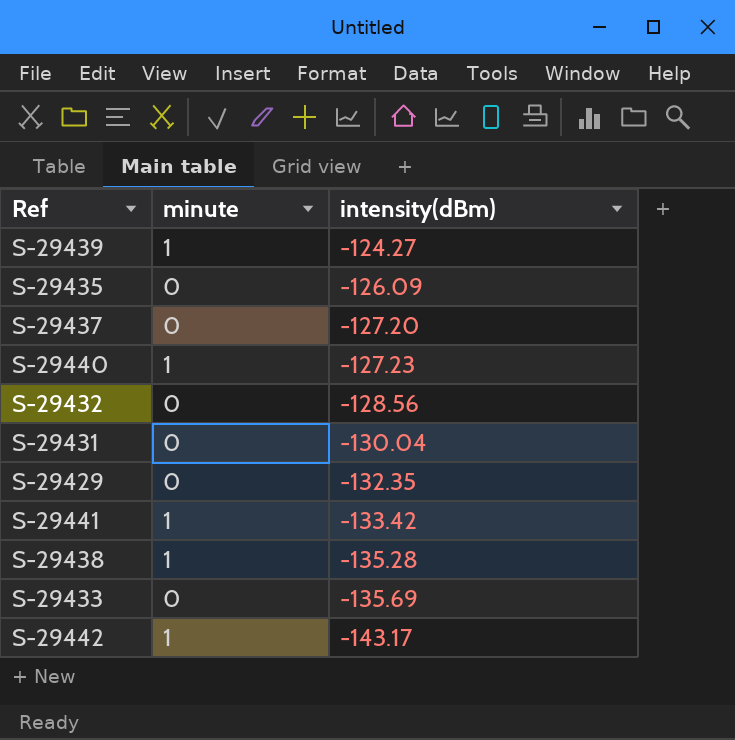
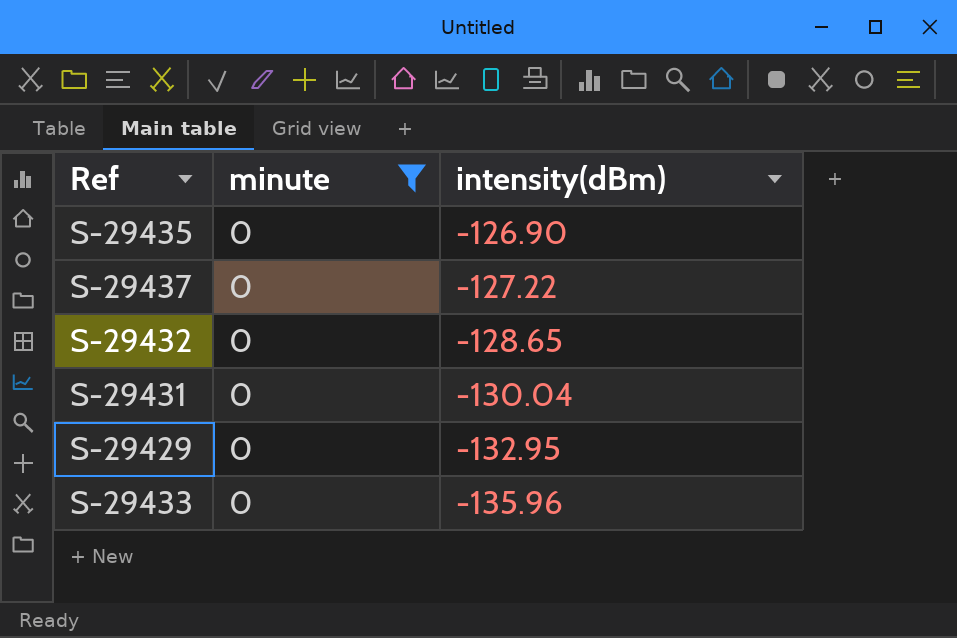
filter: none -> minute = 0
S-29435 | intensity(dBm): -126.09 -> -126.90
S-29437 | intensity(dBm): -127.20 -> -127.22
S-29432 | intensity(dBm): -128.56 -> -128.65
S-29429 | intensity(dBm): -132.35 -> -132.95
S-29433 | intensity(dBm): -135.69 -> -135.96

